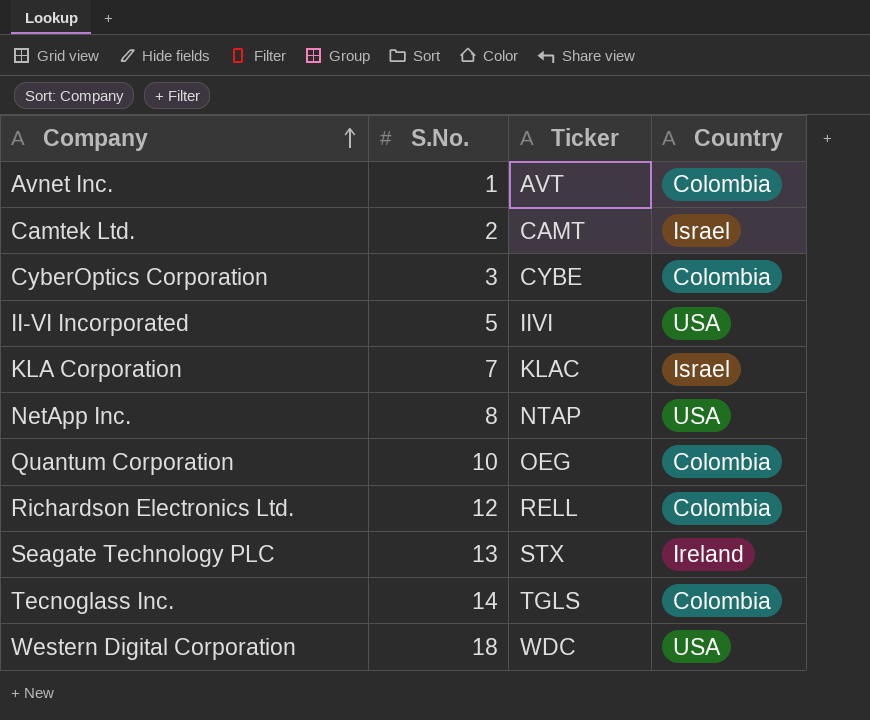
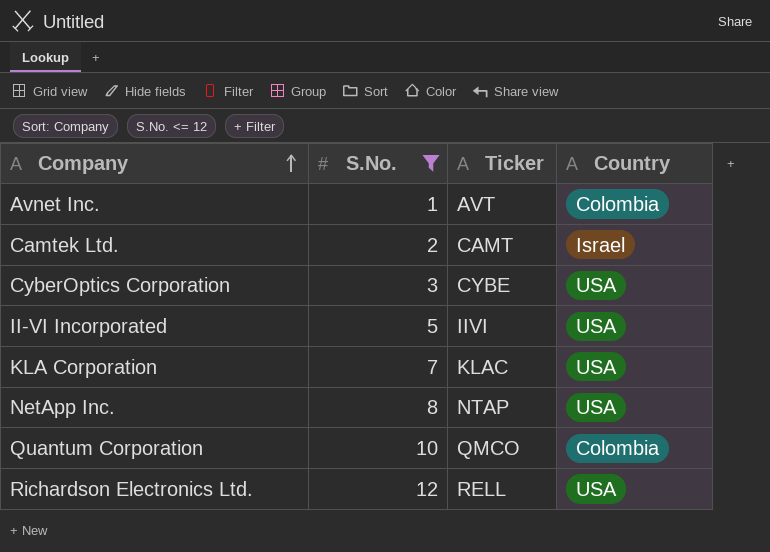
filter: none -> S.No. <= 12
CyberOptics Corporation | Country: Colombia -> USA
KLA Corporation | Country: Israel -> USA
Quantum Corporation | Ticker: OEG -> QMCO
Richardson Electronics Ltd. | Country: Colombia -> USA

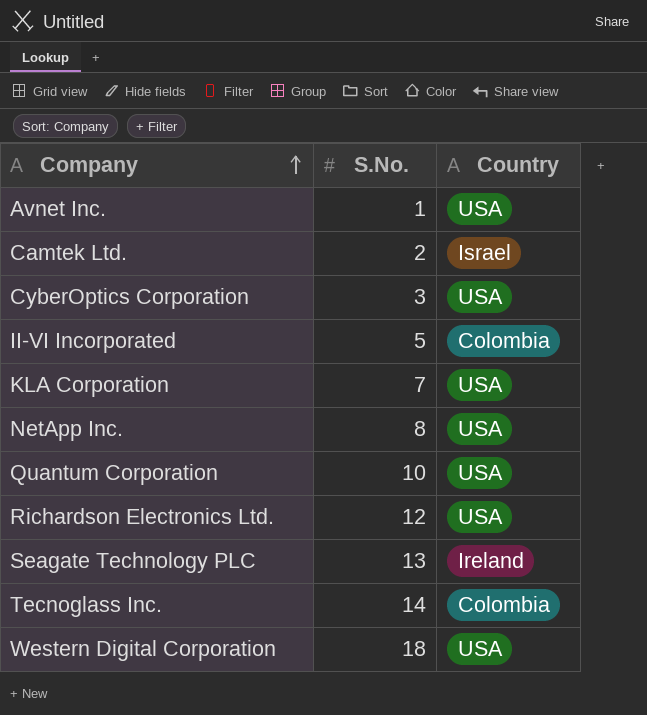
filter: S.No. <= 12 -> none
column Ticker | position: 3 -> none
Avnet Inc. | Country: Colombia -> USA
II-VI Incorporated | Country: USA -> Colombia
Quantum Corporation | Country: Colombia -> USA

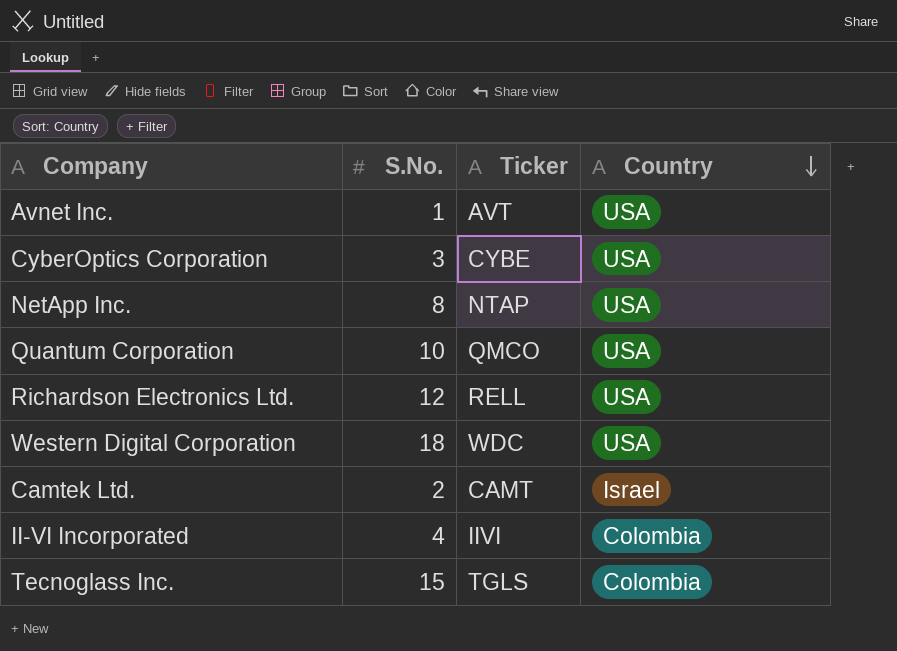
row order: Company ascending -> Country descending
column Ticker | position: none -> 3
row KLA Corporation: 7 | USA -> none
row Seagate Technology PLC: 13 | Ireland -> none
II-VI Incorporated | S.No.: 5 -> 4
Tecnoglass Inc. | S.No.: 14 -> 15

